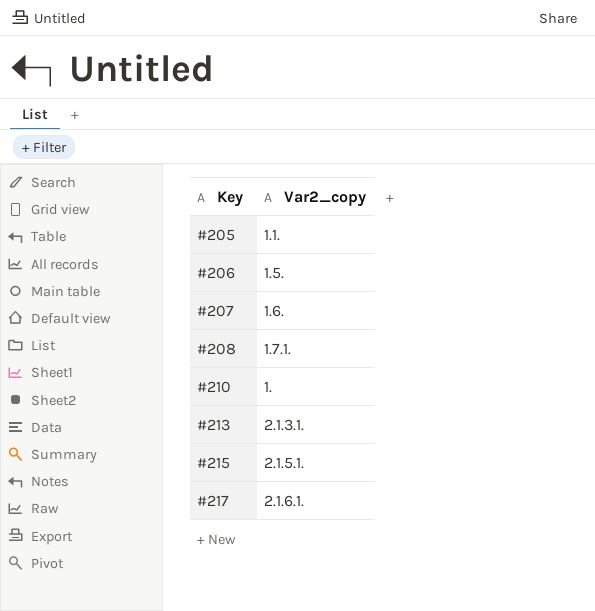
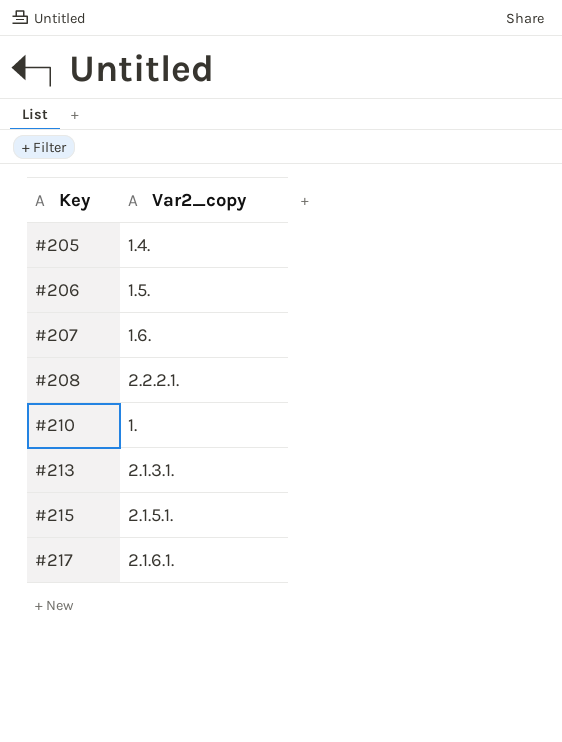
#205 | Var2_copy: 1.1. -> 1.4.
#208 | Var2_copy: 1.7.1. -> 2.2.2.1.

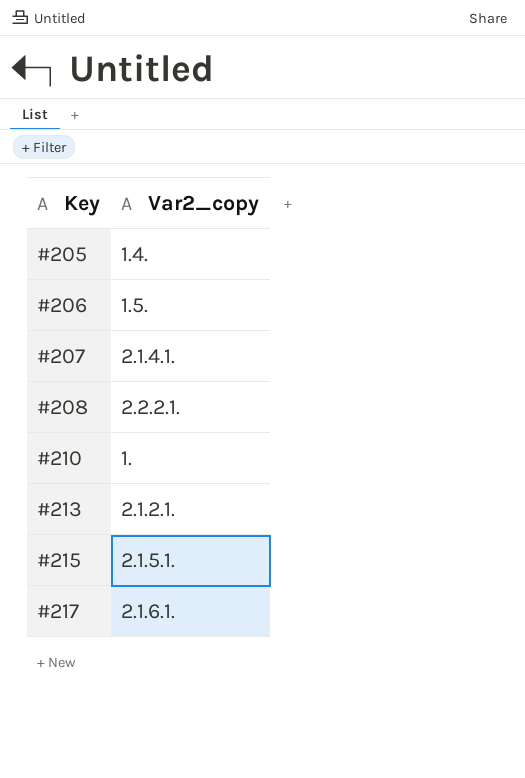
#207 | Var2_copy: 1.6. -> 2.1.4.1.
#213 | Var2_copy: 2.1.3.1. -> 2.1.2.1.

